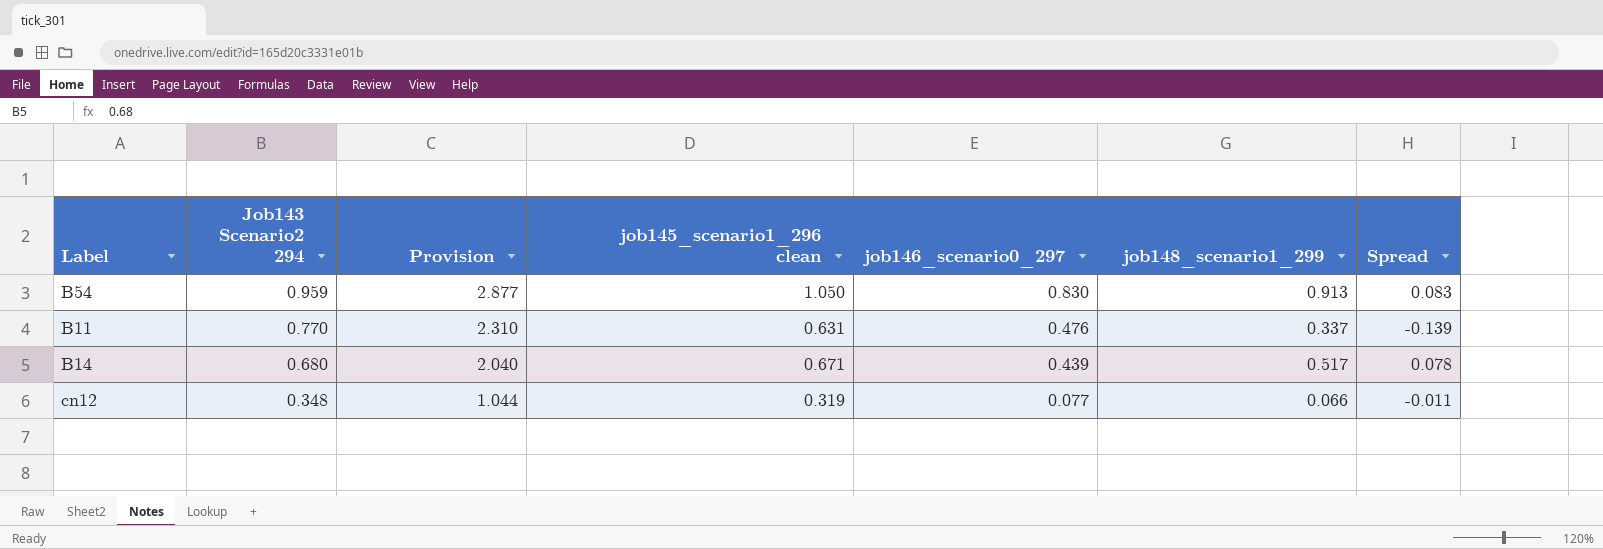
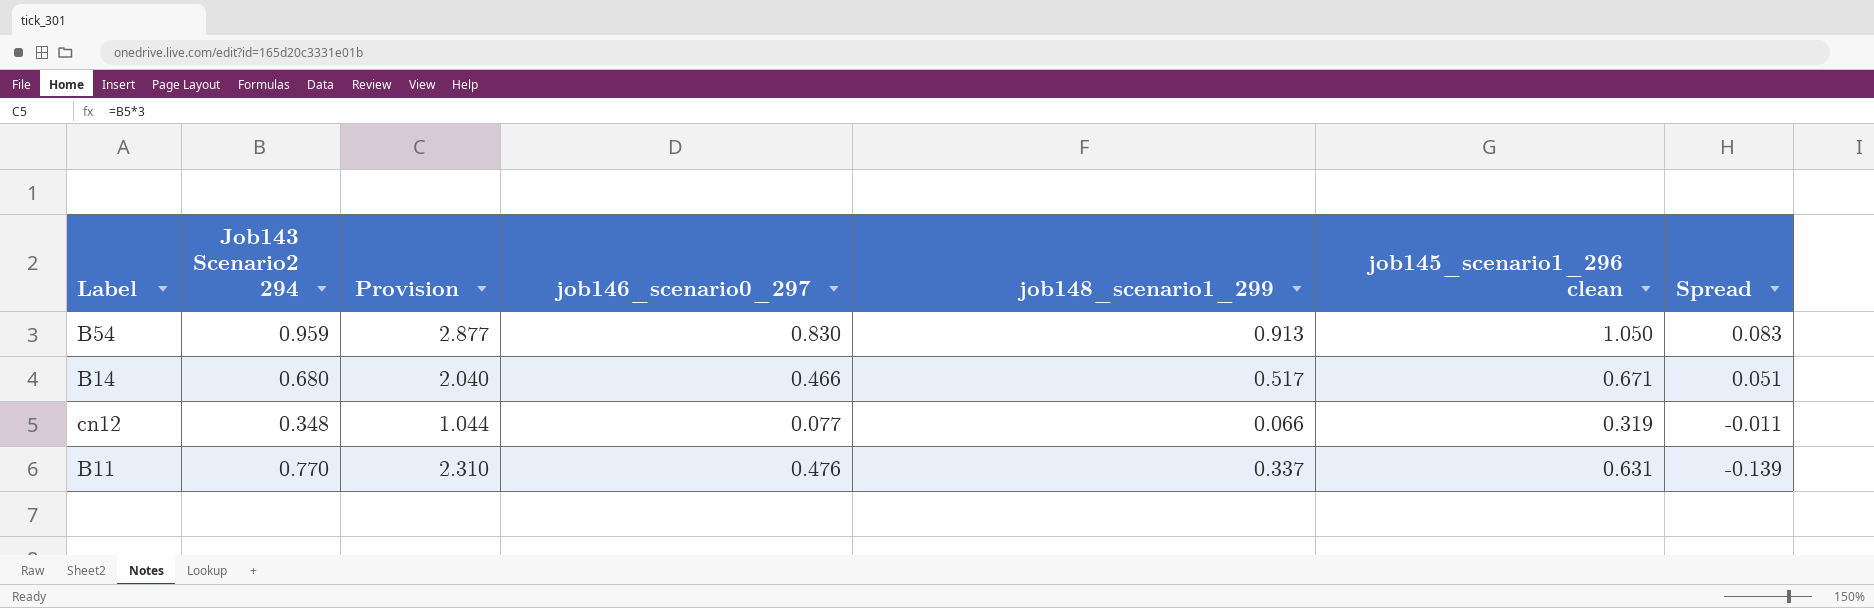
row order: Job143 Scenario2 294 descending -> Spread descending
column job145_scenario1_296 clean | position: 4 -> 6
B14 | job146_scenario0_297: 0.439 -> 0.466
B14 | Spread: 0.078 -> 0.051

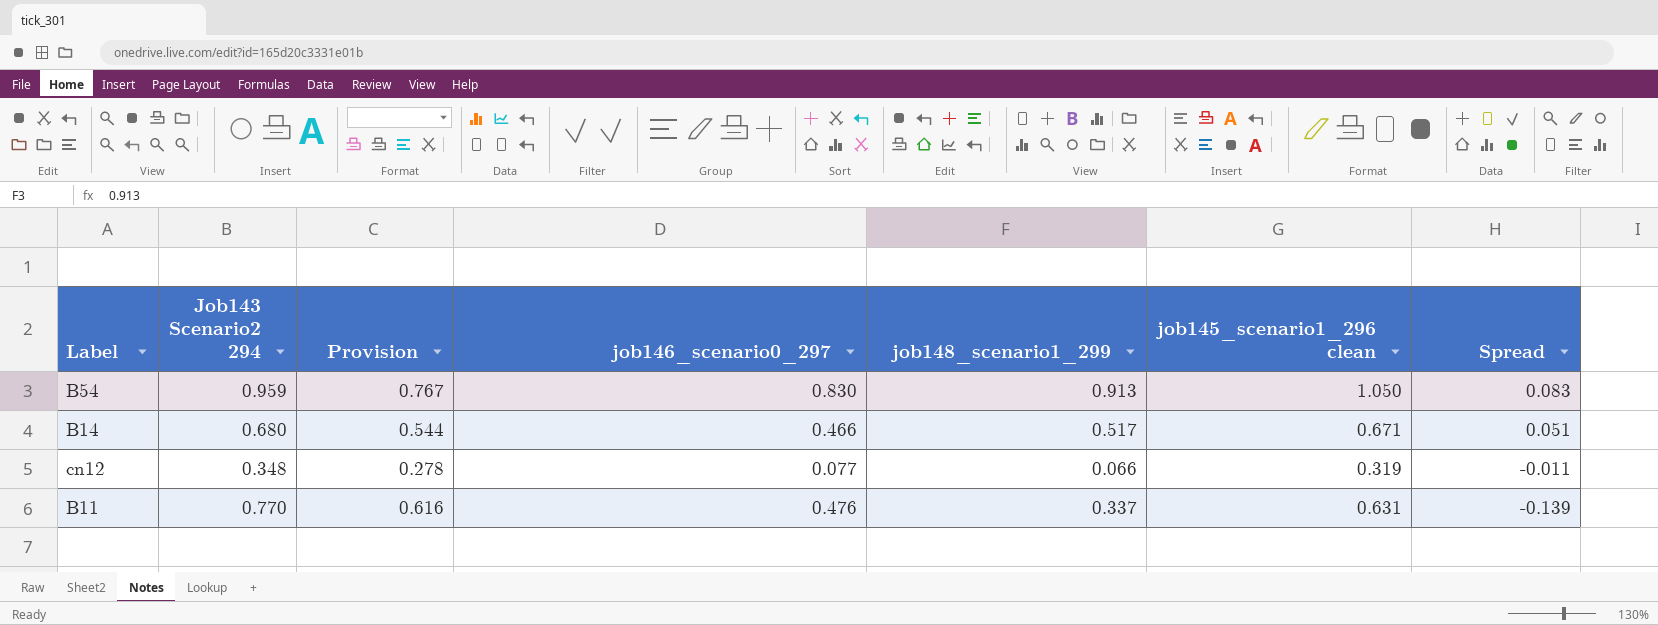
column Provision | formula: [Job143 Scenario2 294] * 3 -> [Job143 Scenario2 294] * 0.8

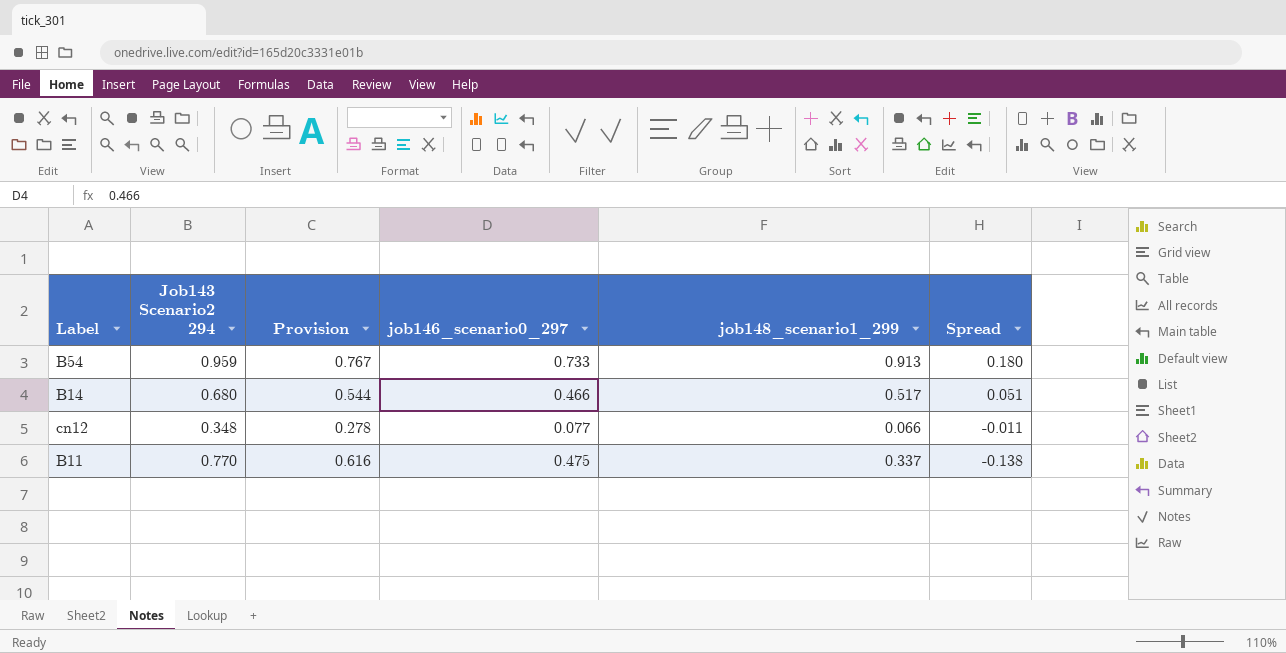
column job145_scenario1_296 clean | position: 6 -> none
B54 | job146_scenario0_297: 0.830 -> 0.733
B54 | Spread: 0.083 -> 0.180
B11 | job146_scenario0_297: 0.476 -> 0.475
B11 | Spread: -0.139 -> -0.138

